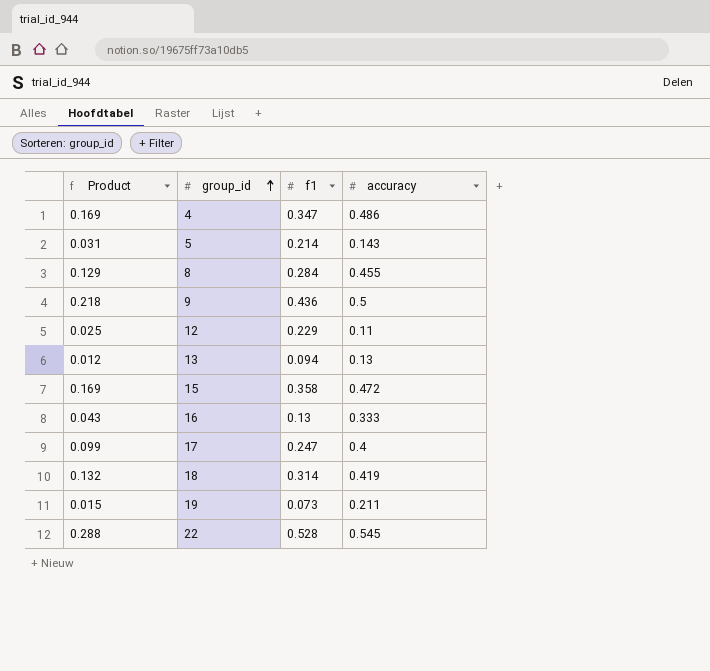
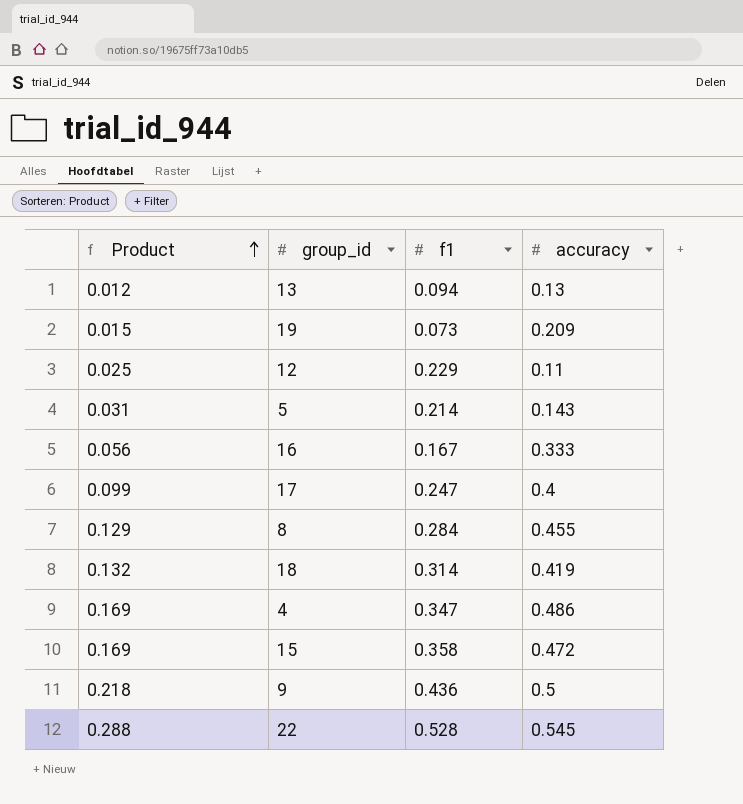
row order: group_id ascending -> Product ascending
19 | accuracy: 0.211 -> 0.209
16 | Product: 0.043 -> 0.056
16 | f1: 0.13 -> 0.167

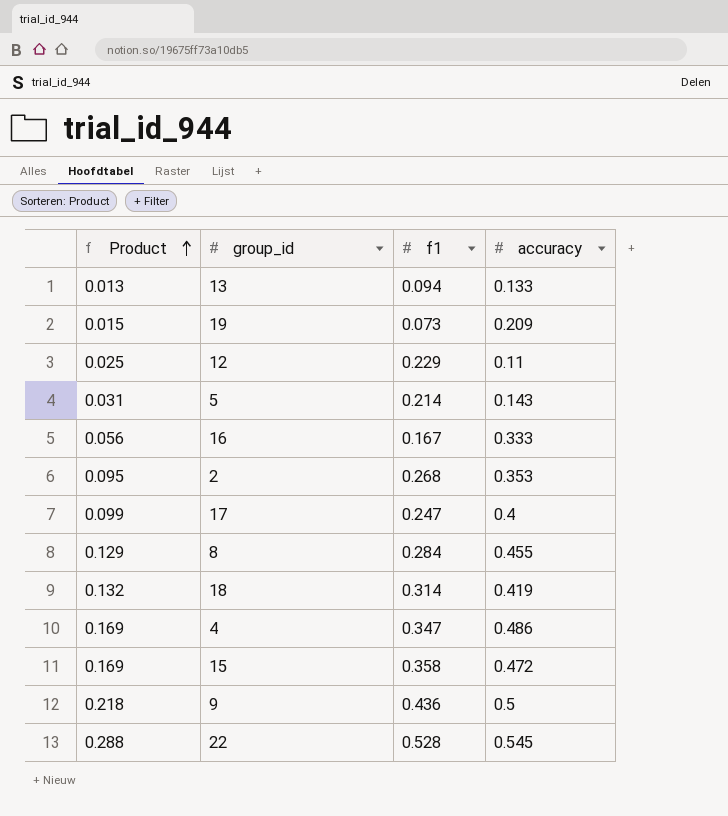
13 | Product: 0.012 -> 0.013
13 | accuracy: 0.13 -> 0.133
row 2: none -> 0.095 | 0.268 | 0.353

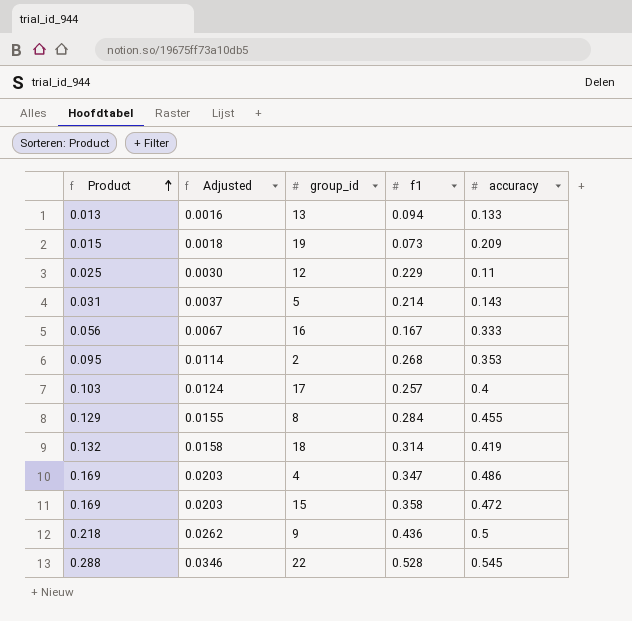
column Adjusted | formula: none -> [Product] * 0.12
17 | Product: 0.099 -> 0.103
17 | f1: 0.247 -> 0.257

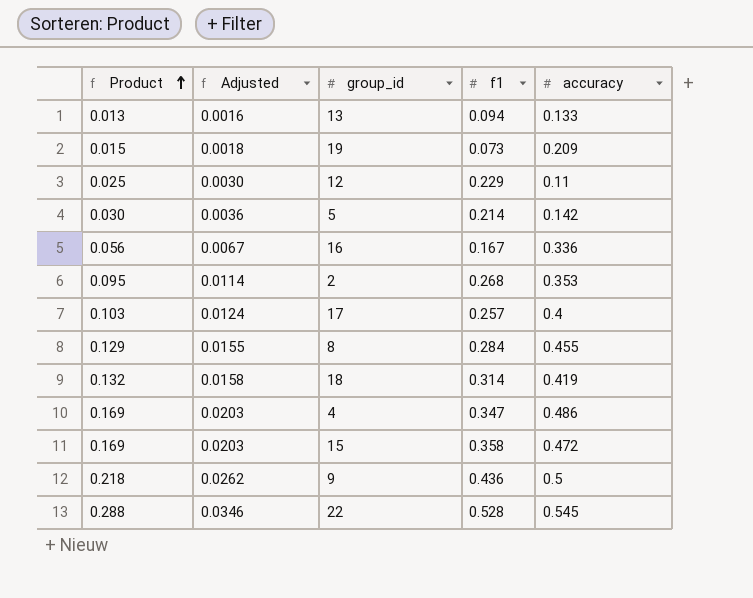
5 | Product: 0.031 -> 0.030
5 | Adjusted: 0.0037 -> 0.0036
5 | accuracy: 0.143 -> 0.142
16 | accuracy: 0.333 -> 0.336

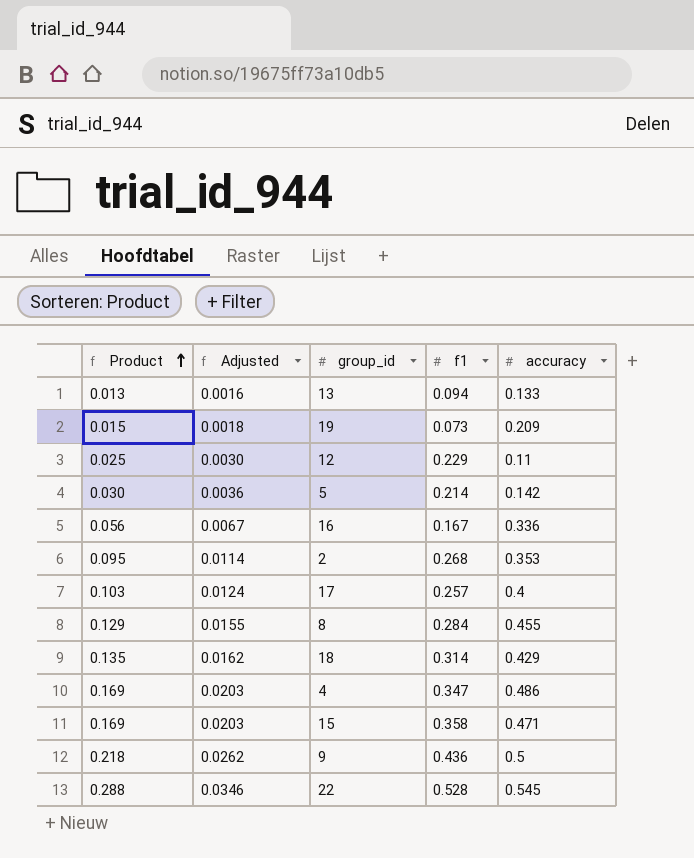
18 | Product: 0.132 -> 0.135
18 | Adjusted: 0.0158 -> 0.0162
18 | accuracy: 0.419 -> 0.429
15 | accuracy: 0.472 -> 0.471

